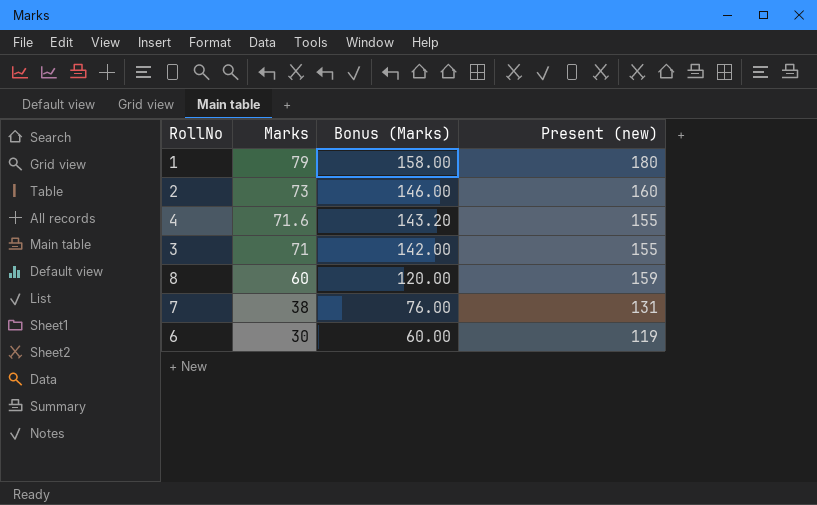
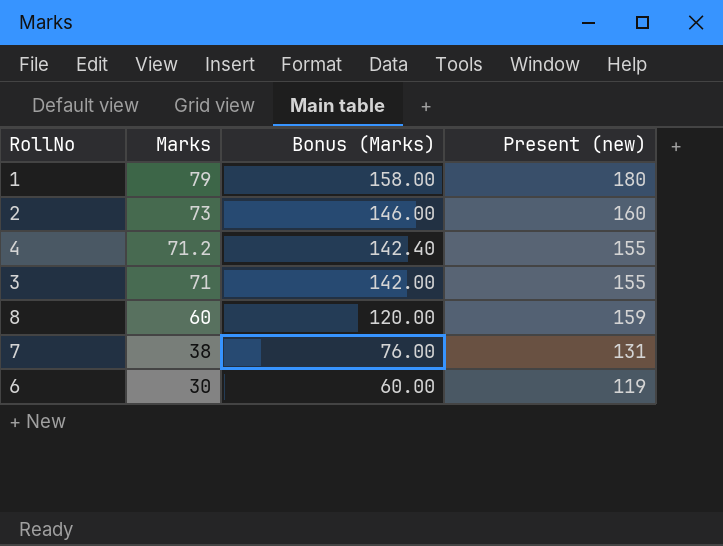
4 | Marks: 71.6 -> 71.2
4 | Bonus (Marks): 143.20 -> 142.40

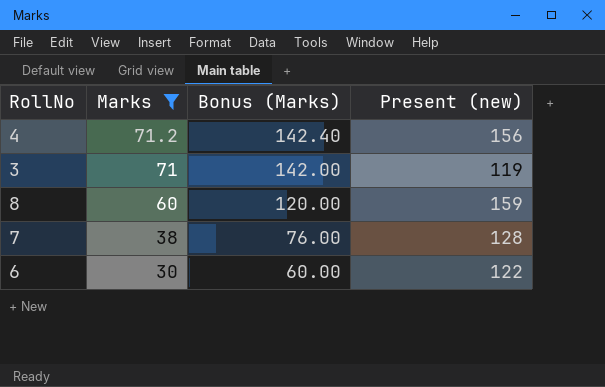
filter: none -> Marks <= 71.2
4 | Present (new): 155 -> 156
3 | Present (new): 155 -> 119
7 | Present (new): 131 -> 128
6 | Present (new): 119 -> 122

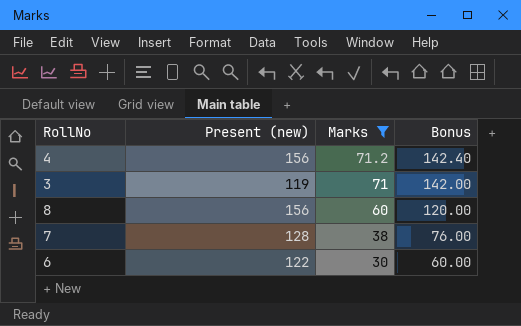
column Present (new) | position: 4 -> 2
column name: Bonus (Marks) -> Bonus
8 | Present (new): 159 -> 156

